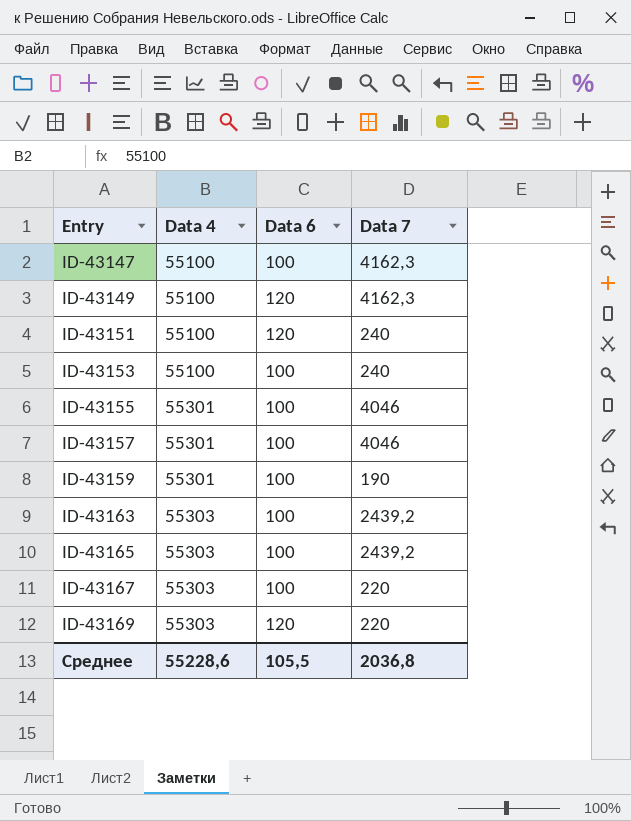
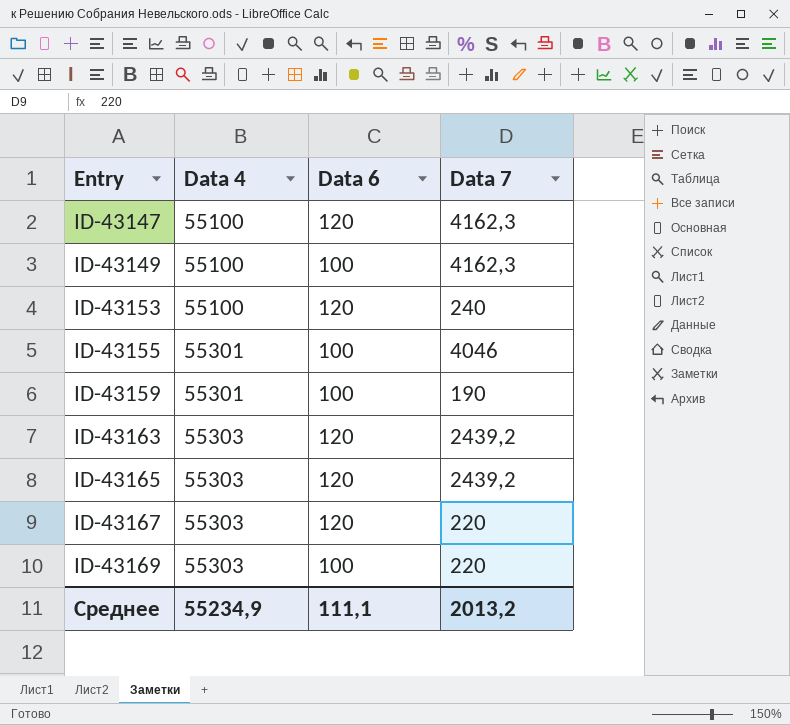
row ID-43151: 55100 | 120 | 240 -> none
row ID-43157: 55301 | 100 | 4046 -> none
ID-43147 | Data 6: 100 -> 120
ID-43149 | Data 6: 120 -> 100
ID-43153 | Data 6: 100 -> 120
ID-43163 | Data 6: 100 -> 120
ID-43165 | Data 6: 100 -> 120
ID-43167 | Data 6: 100 -> 120
ID-43169 | Data 6: 120 -> 100
Среднее | Data 4: 55228,6 -> 55234,9
Среднее | Data 6: 105,5 -> 111,1
Среднее | Data 7: 2036,8 -> 2013,2

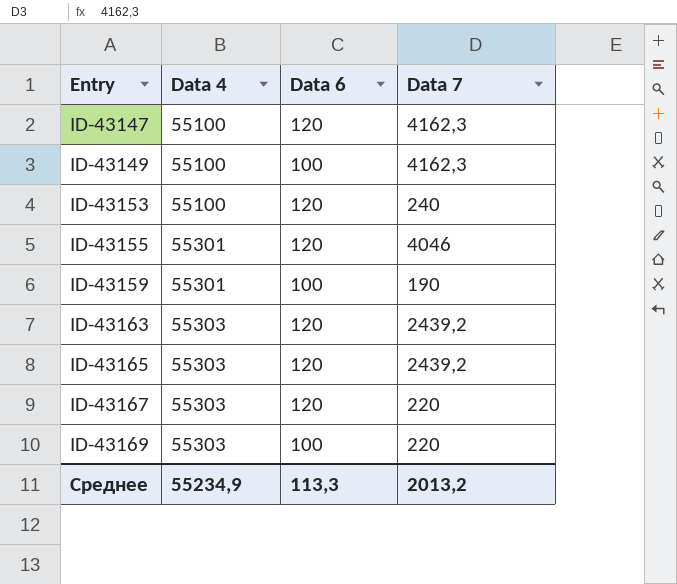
ID-43155 | Data 6: 100 -> 120
Среднее | Data 6: 111,1 -> 113,3

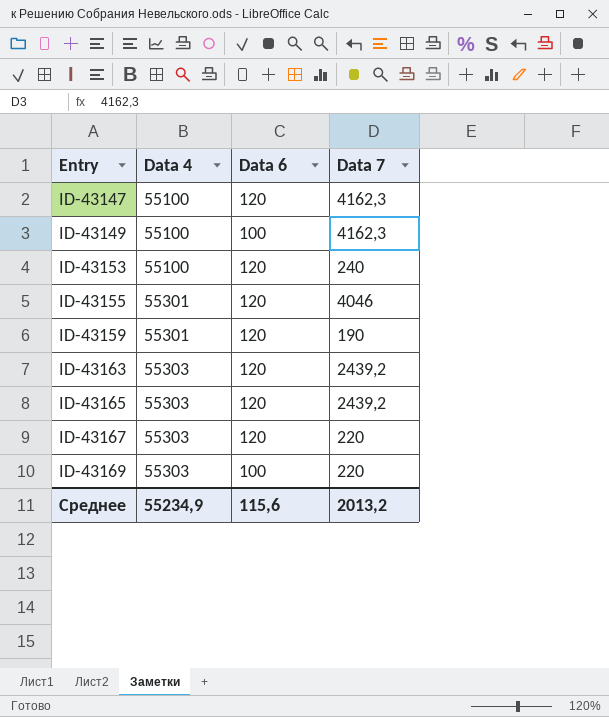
ID-43159 | Data 6: 100 -> 120
Среднее | Data 6: 113,3 -> 115,6

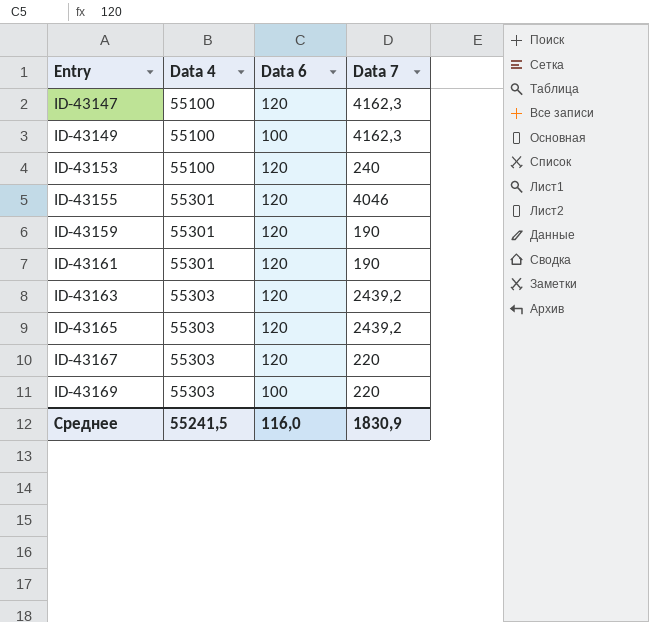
row ID-43161: none -> 55301 | 120 | 190
Среднее | Data 4: 55234,9 -> 55241,5
Среднее | Data 6: 115,6 -> 116,0
Среднее | Data 7: 2013,2 -> 1830,9

